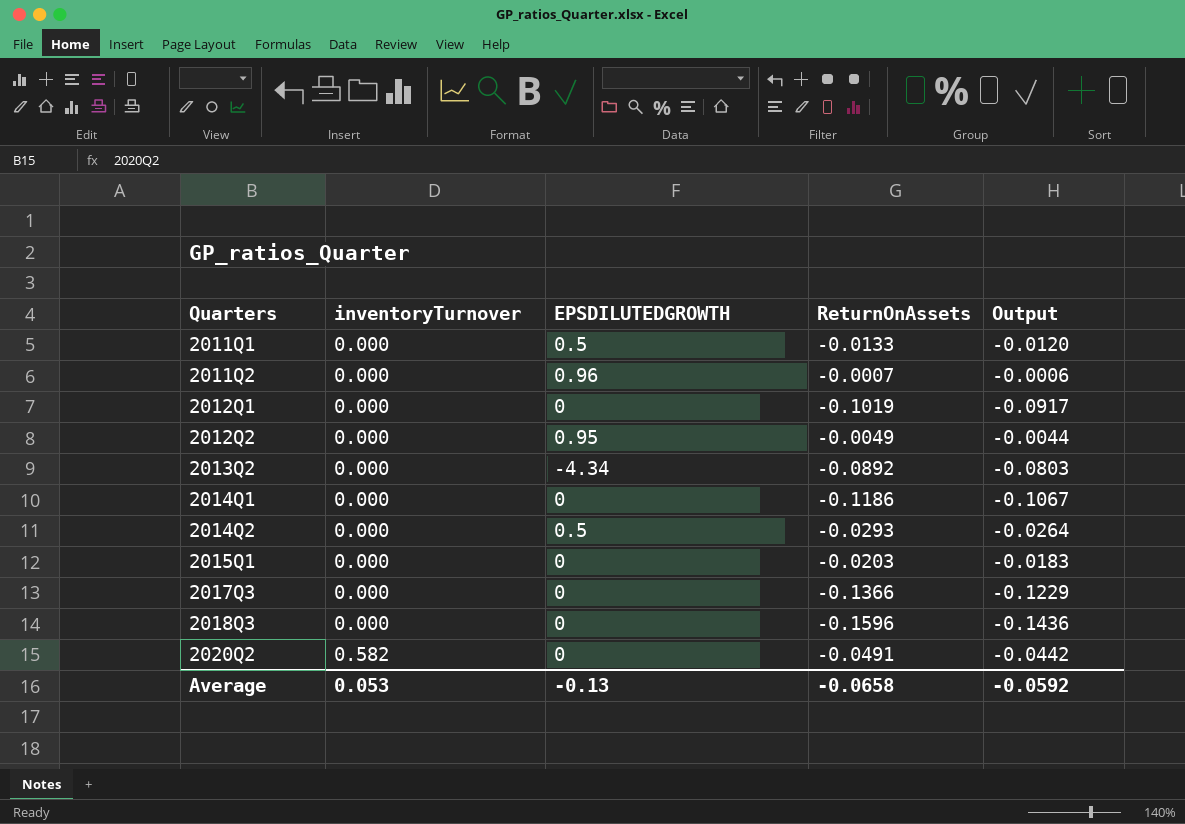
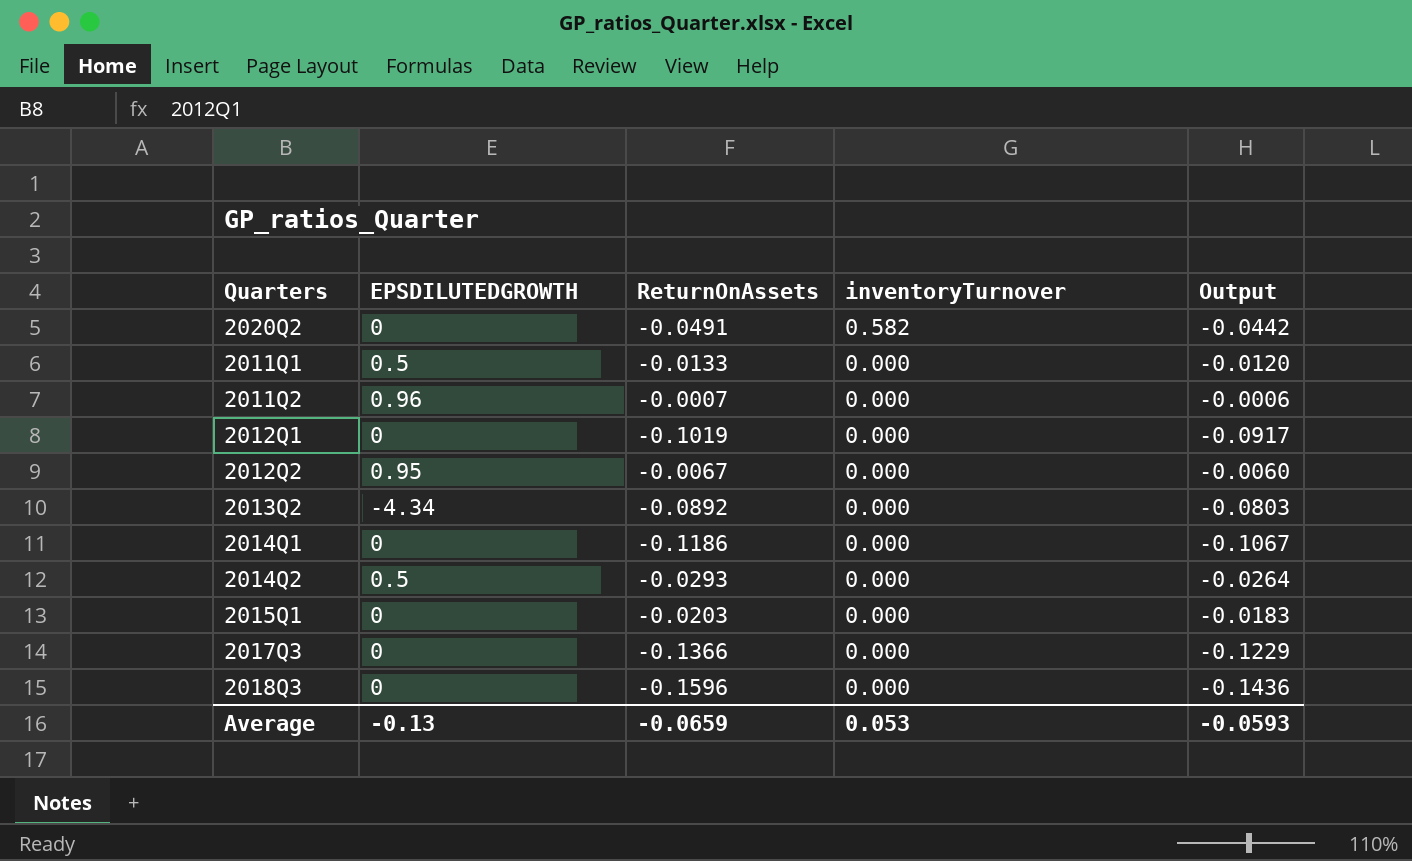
row order: Quarters ascending -> inventoryTurnover descending
column inventoryTurnover | position: 2 -> 4
2012Q2 | ReturnOnAssets: -0.0049 -> -0.0067
2012Q2 | Output: -0.0044 -> -0.0060
Average | ReturnOnAssets: -0.0658 -> -0.0659
Average | Output: -0.0592 -> -0.0593

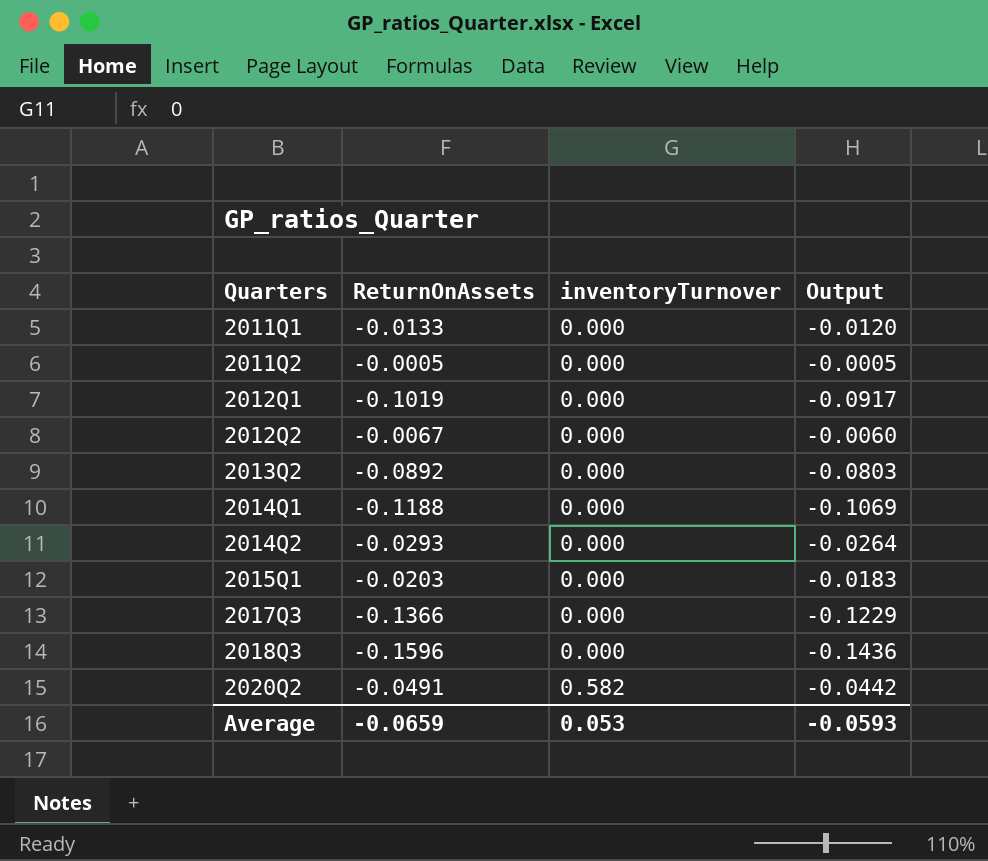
row order: inventoryTurnover descending -> Quarters ascending
column EPSDILUTEDGROWTH | position: 2 -> none
2011Q2 | ReturnOnAssets: -0.0007 -> -0.0005
2011Q2 | Output: -0.0006 -> -0.0005
2014Q1 | ReturnOnAssets: -0.1186 -> -0.1188
2014Q1 | Output: -0.1067 -> -0.1069

